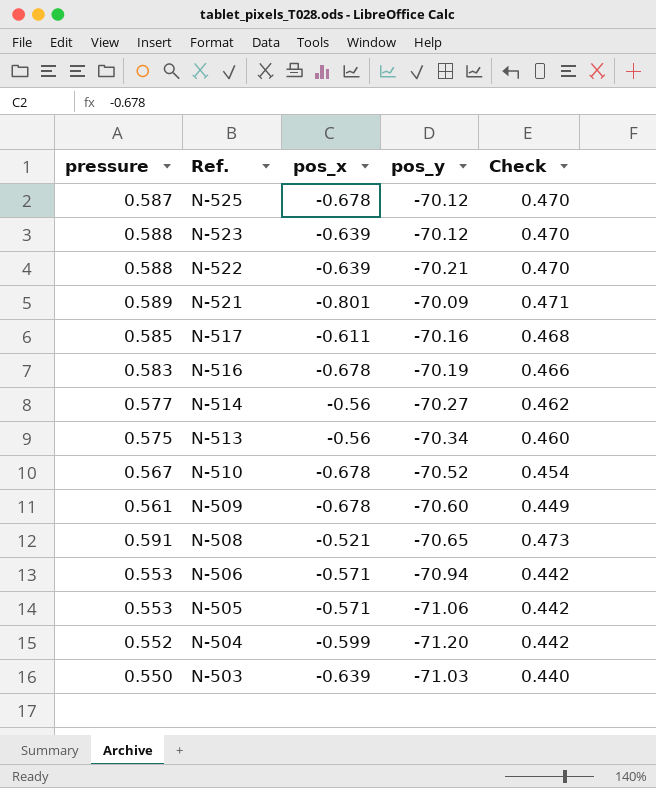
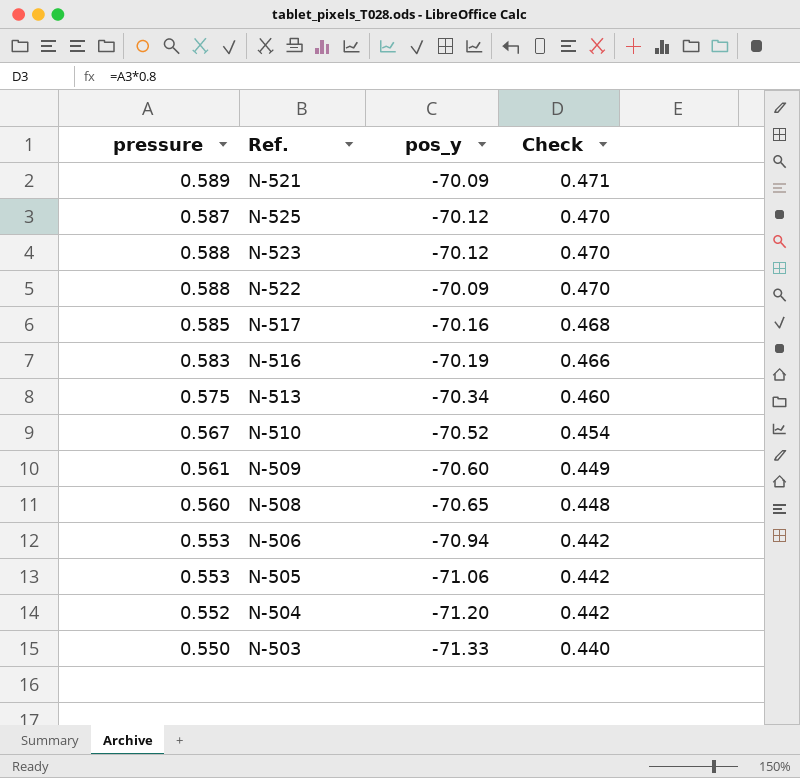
row order: Ref. descending -> Check descending
column pos_x | position: 3 -> none
row N-514: 0.577 | -0.56 | -70.27 | 0.462 -> none
N-522 | pos_y: -70.21 -> -70.09
N-508 | pressure: 0.591 -> 0.560
N-508 | Check: 0.473 -> 0.448
N-503 | pos_y: -71.03 -> -71.33

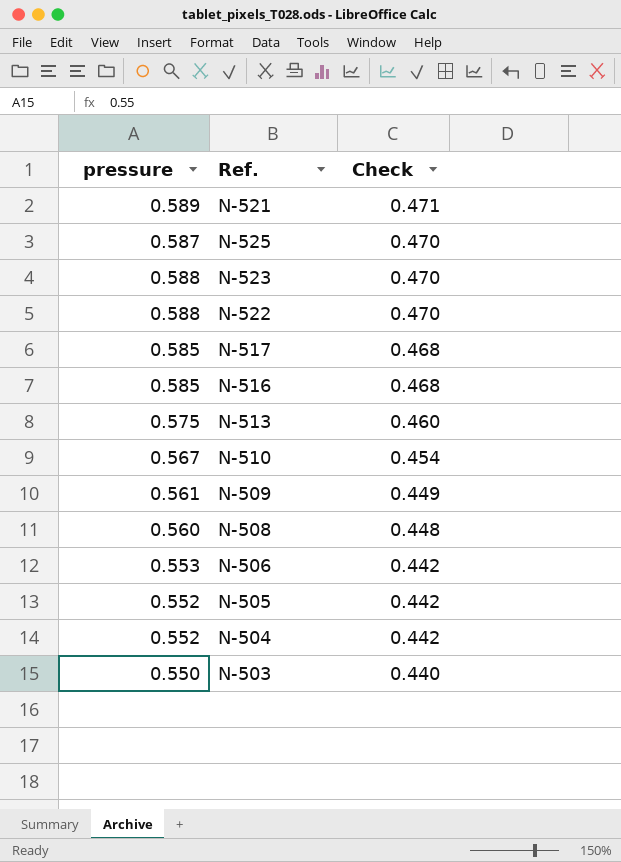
column pos_y | position: 3 -> none
N-516 | pressure: 0.583 -> 0.585
N-516 | Check: 0.466 -> 0.468
N-505 | pressure: 0.553 -> 0.552

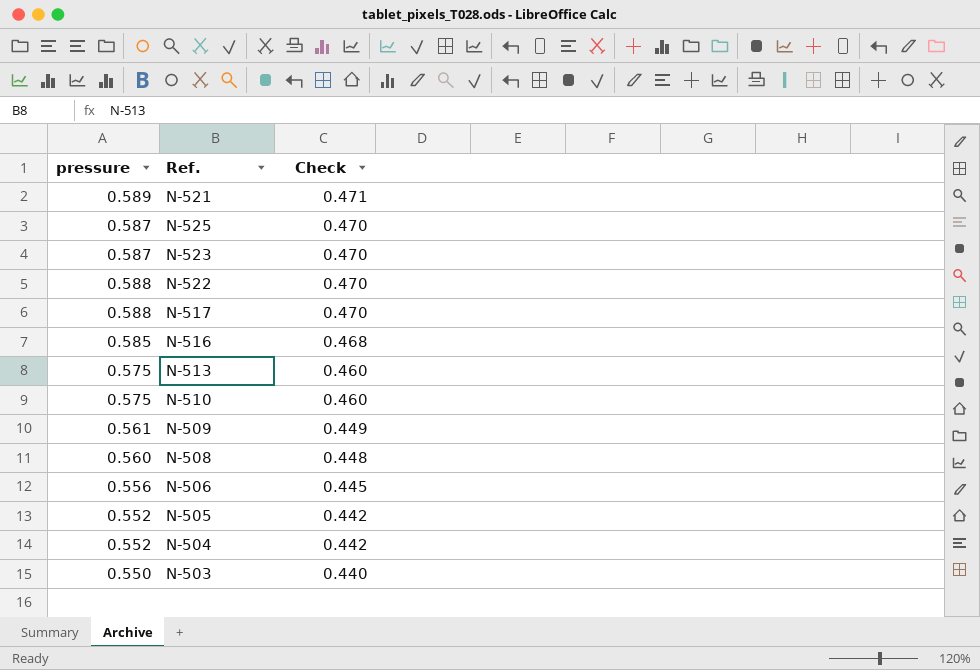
N-523 | pressure: 0.588 -> 0.587
N-517 | pressure: 0.585 -> 0.588
N-517 | Check: 0.468 -> 0.470
N-510 | pressure: 0.567 -> 0.575
N-510 | Check: 0.454 -> 0.460
N-506 | pressure: 0.553 -> 0.556
N-506 | Check: 0.442 -> 0.445

